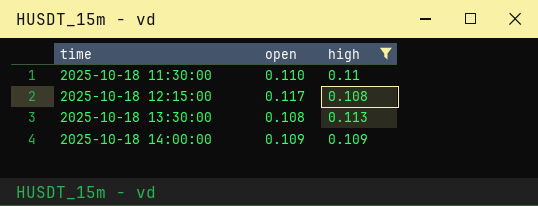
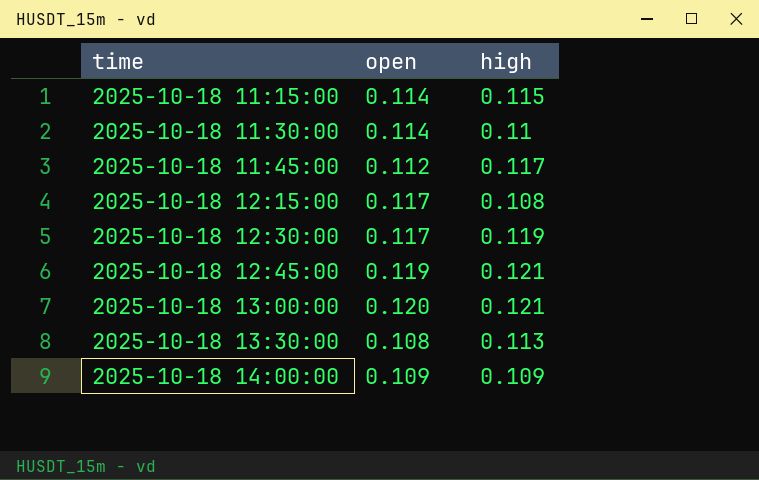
filter: high <= 0.113 -> none
2025-10-18 11:30:00 | open: 0.110 -> 0.114

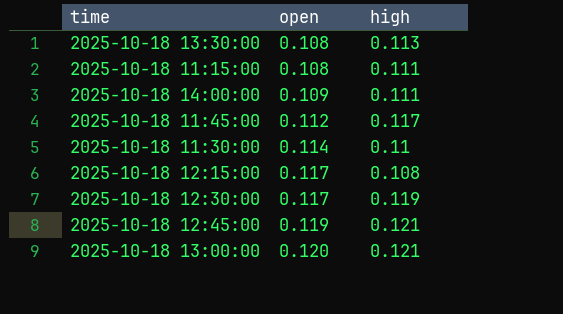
row order: time ascending -> open ascending
2025-10-18 11:15:00 | open: 0.114 -> 0.108
2025-10-18 11:15:00 | high: 0.115 -> 0.111
2025-10-18 14:00:00 | high: 0.109 -> 0.111

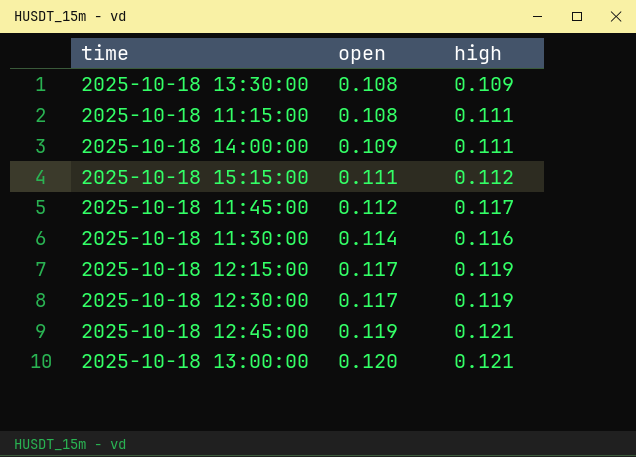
2025-10-18 13:30:00 | high: 0.113 -> 0.109
row 2025-10-18 15:15:00: none -> 0.111 | 0.112
2025-10-18 11:30:00 | high: 0.11 -> 0.116
2025-10-18 12:15:00 | high: 0.108 -> 0.119

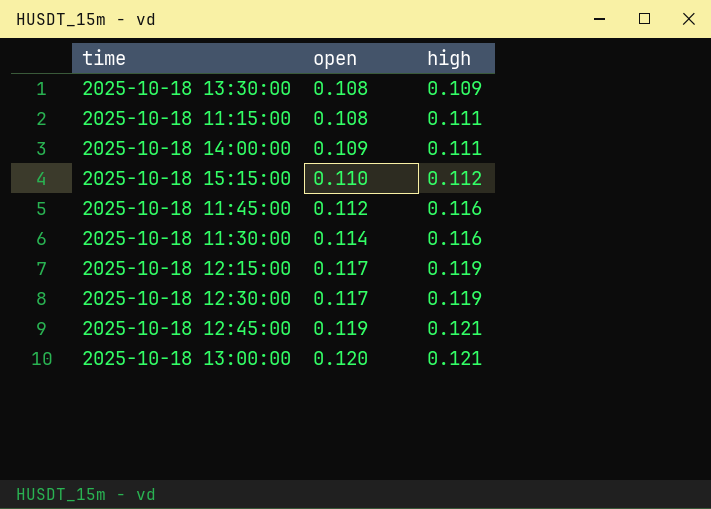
2025-10-18 15:15:00 | open: 0.111 -> 0.110
2025-10-18 11:45:00 | high: 0.117 -> 0.116

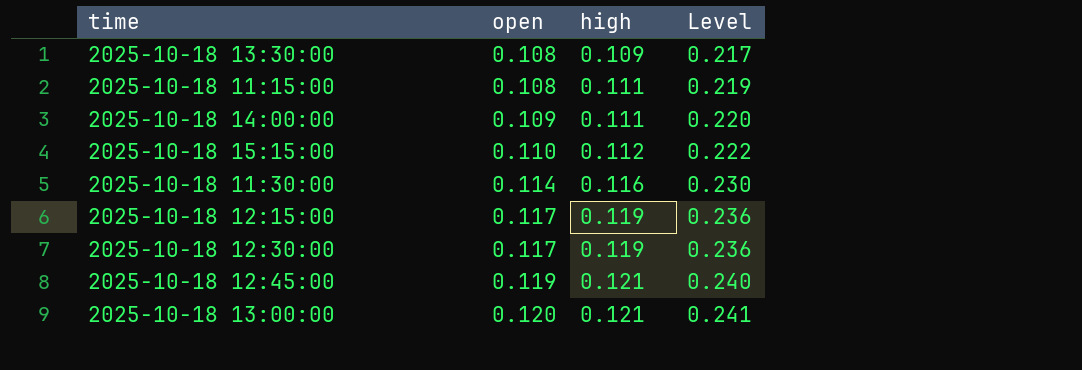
column Level | formula: none -> [open] + [high]
row 2025-10-18 11:45:00: 0.112 | 0.116 -> none

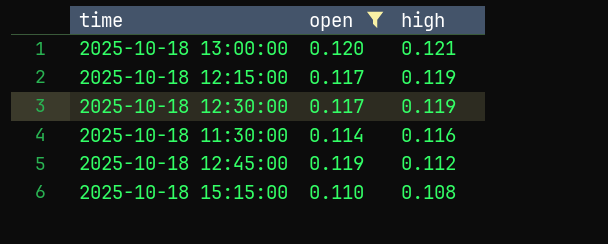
filter: none -> open >= 0.110
row order: open ascending -> high descending
column Level | formula: [open] + [high] -> none
2025-10-18 12:45:00 | high: 0.121 -> 0.112
2025-10-18 15:15:00 | high: 0.112 -> 0.108

